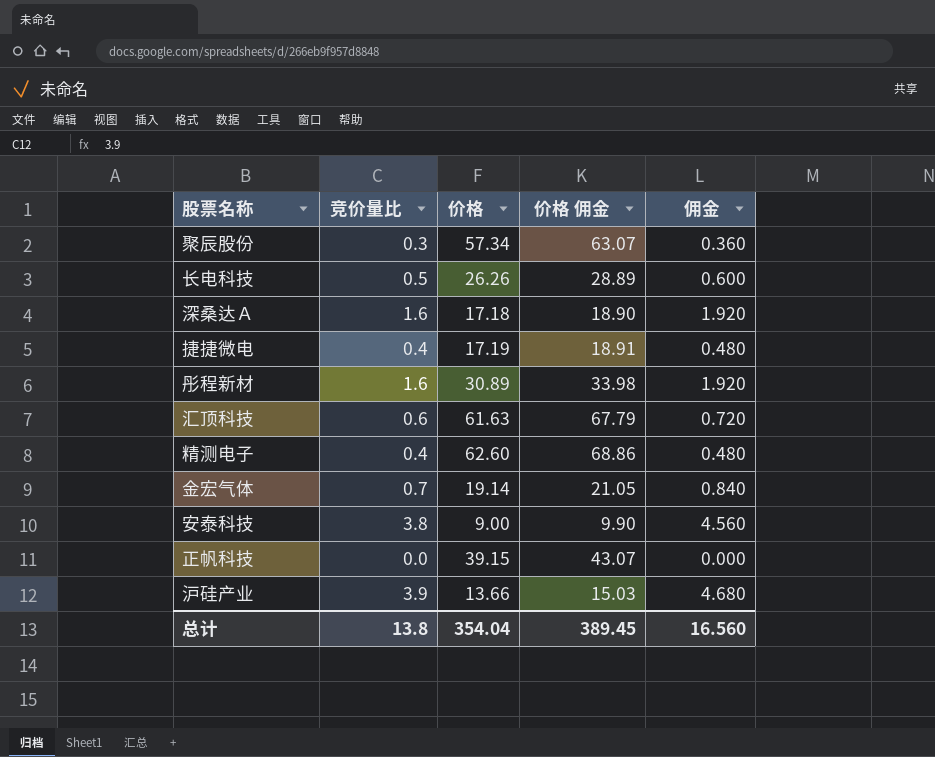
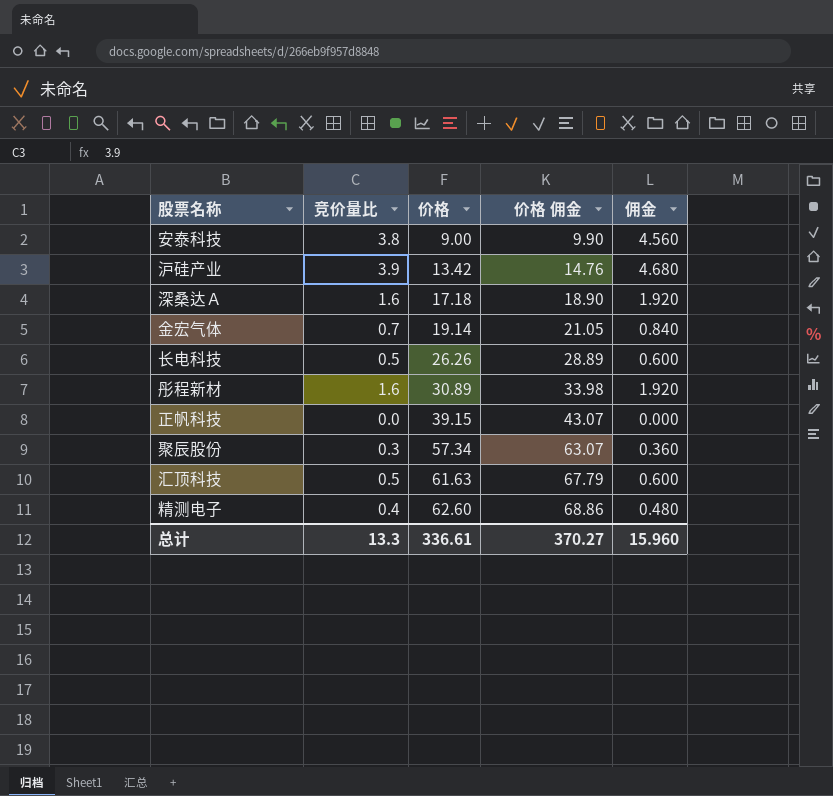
row order: none -> 价格 ascending
row 捷捷微电: 0.4 | 17.19 | 18.91 | 0.480 -> none
沪硅产业 | 价格: 13.66 -> 13.42
沪硅产业 | 价格 佣金: 15.03 -> 14.76
汇顶科技 | 竞价量比: 0.6 -> 0.5
汇顶科技 | 佣金: 0.720 -> 0.600
总计 | 竞价量比: 13.8 -> 13.3
总计 | 价格: 354.04 -> 336.61
总计 | 价格 佣金: 389.45 -> 370.27
总计 | 佣金: 16.560 -> 15.960

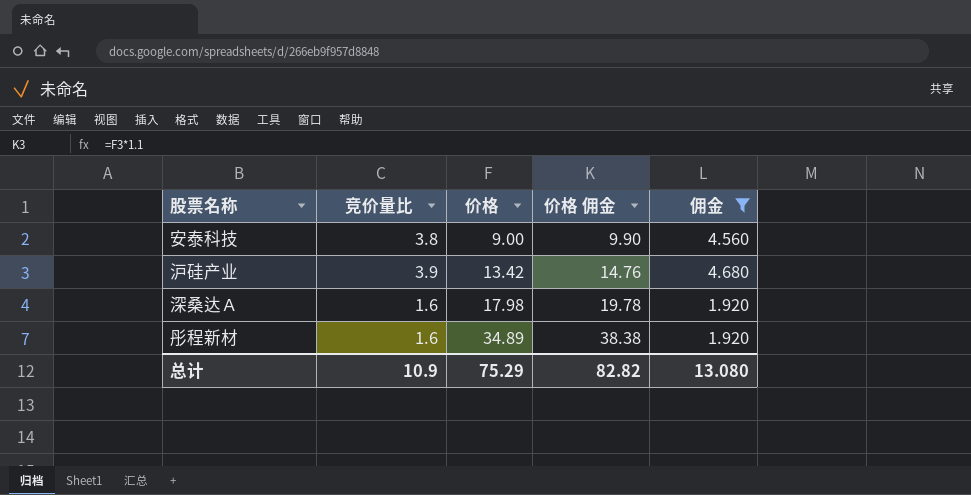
filter: none -> 佣金 >= 1.920
深桑达Ａ | 价格: 17.18 -> 17.98
深桑达Ａ | 价格 佣金: 18.90 -> 19.78
彤程新材 | 价格: 30.89 -> 34.89
彤程新材 | 价格 佣金: 33.98 -> 38.38
总计 | 竞价量比: 13.3 -> 10.9
总计 | 价格: 336.61 -> 75.29
总计 | 价格 佣金: 370.27 -> 82.82
总计 | 佣金: 15.960 -> 13.080

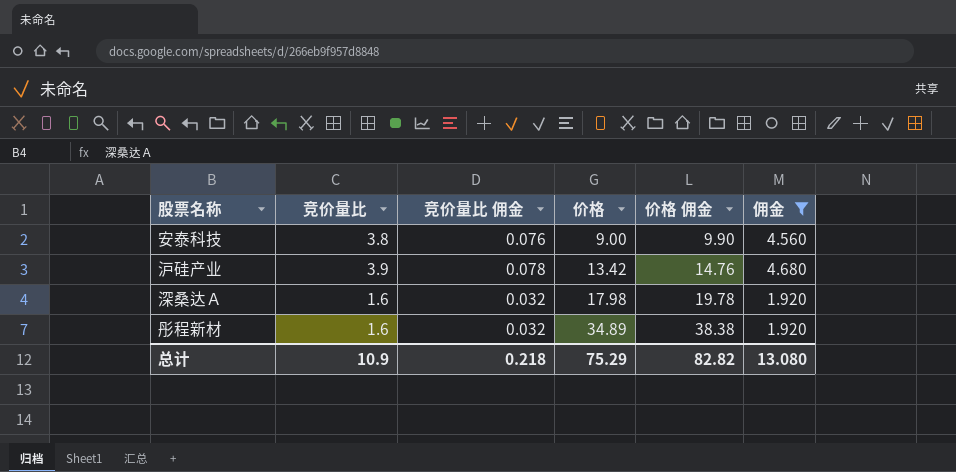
column 竞价量比 佣金 | formula: none -> [竞价量比] * 0.02

